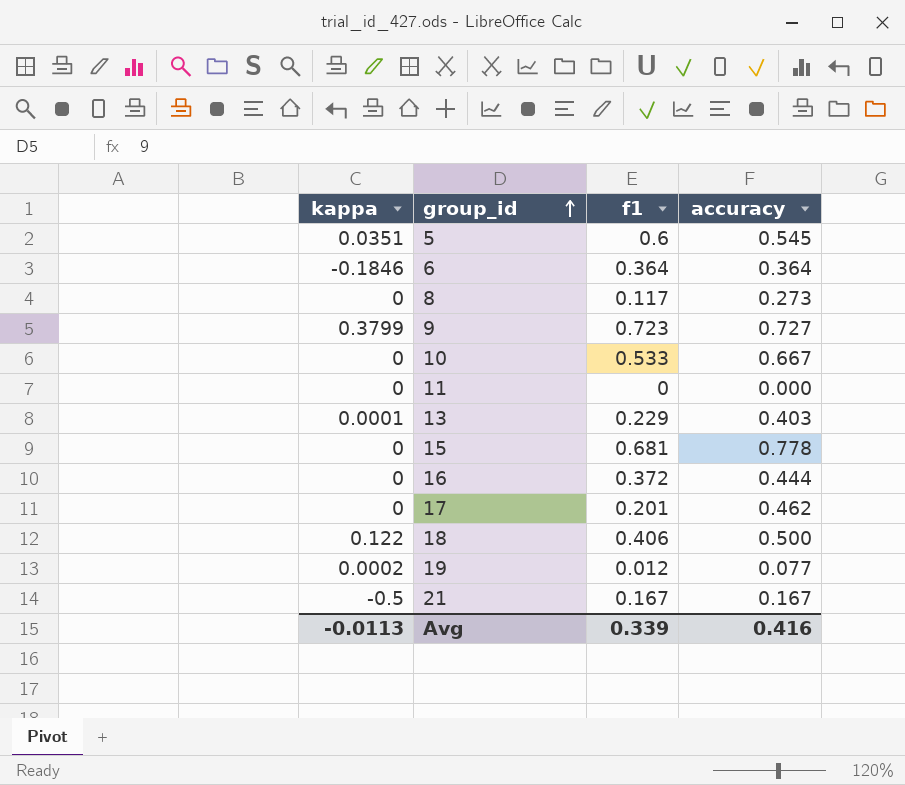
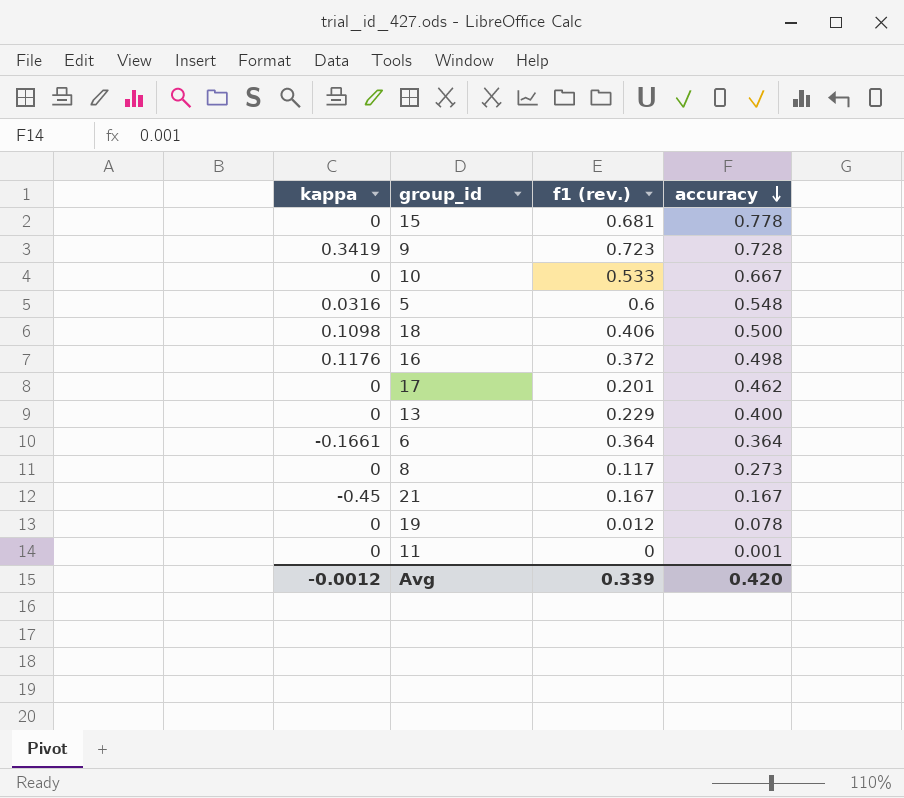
row order: group_id ascending -> accuracy descending
column name: f1 -> f1 (rev.)
9 | kappa: 0.3799 -> 0.3419
9 | accuracy: 0.727 -> 0.728
5 | kappa: 0.0351 -> 0.0316
5 | accuracy: 0.545 -> 0.548
18 | kappa: 0.122 -> 0.1098
16 | kappa: 0 -> 0.1176
16 | accuracy: 0.444 -> 0.498
13 | kappa: 0.0001 -> 0
13 | accuracy: 0.403 -> 0.400
6 | kappa: -0.1846 -> -0.1661
21 | kappa: -0.5 -> -0.45
19 | kappa: 0.0002 -> 0
19 | accuracy: 0.077 -> 0.078
11 | accuracy: 0.000 -> 0.001
Avg | kappa: -0.0113 -> -0.0012
Avg | accuracy: 0.416 -> 0.420

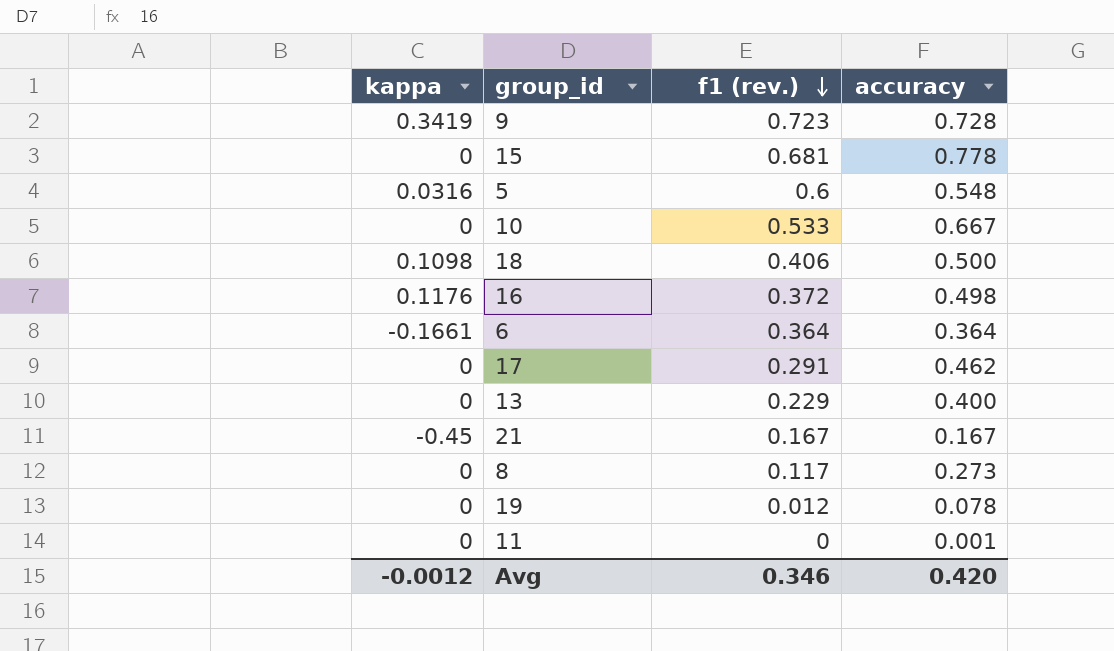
row order: accuracy descending -> f1 (rev.) descending
17 | f1 (rev.): 0.201 -> 0.291
Avg | f1 (rev.): 0.339 -> 0.346

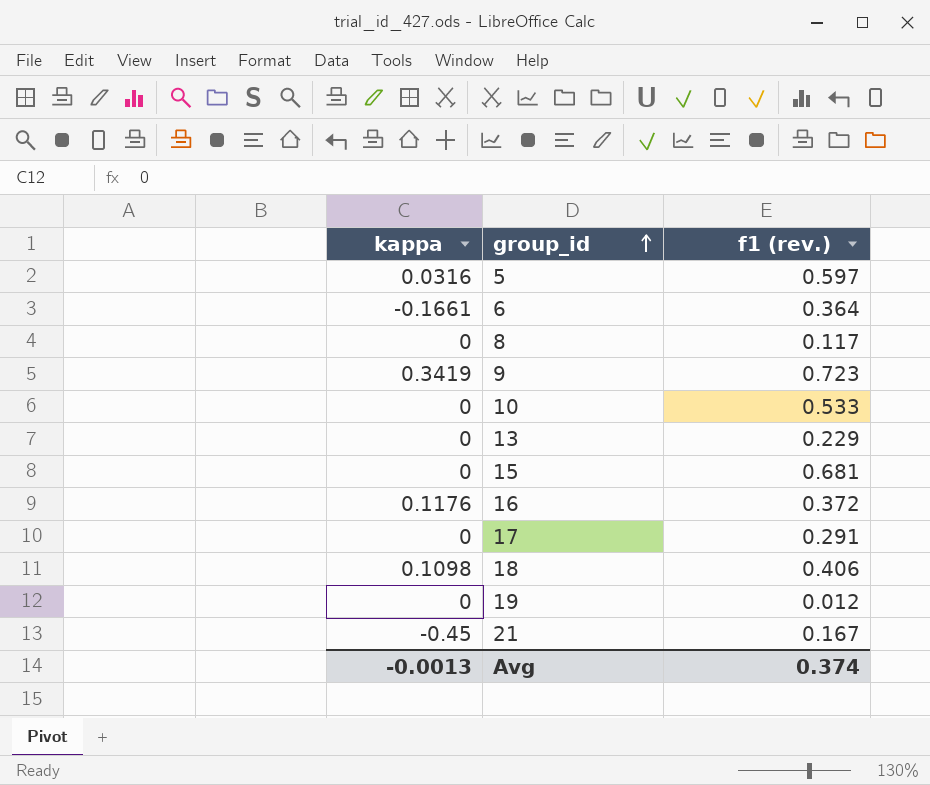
row order: f1 (rev.) descending -> group_id ascending
column accuracy | position: 4 -> none
row 11: 0 | 0 | 0.001 -> none
5 | f1 (rev.): 0.6 -> 0.597
Avg | kappa: -0.0012 -> -0.0013
Avg | f1 (rev.): 0.346 -> 0.374

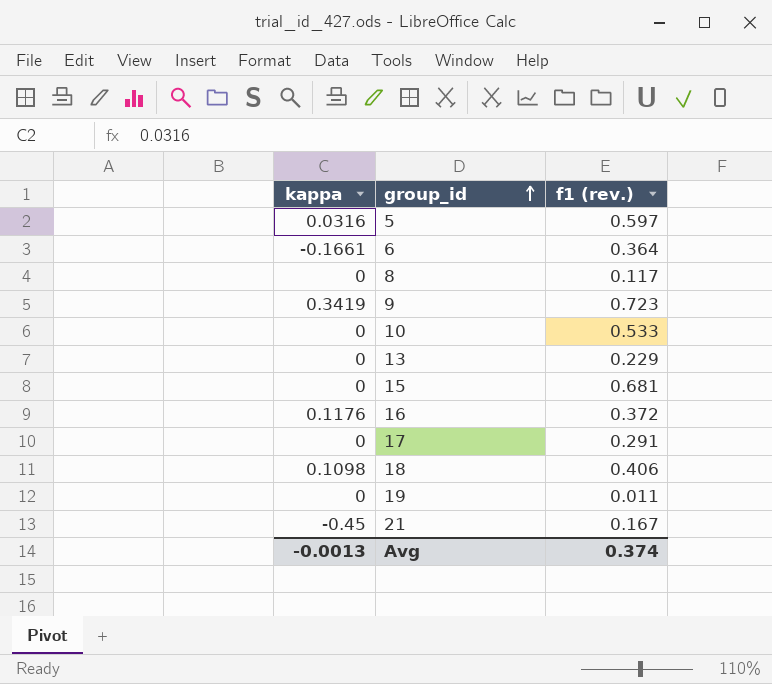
19 | f1 (rev.): 0.012 -> 0.011

